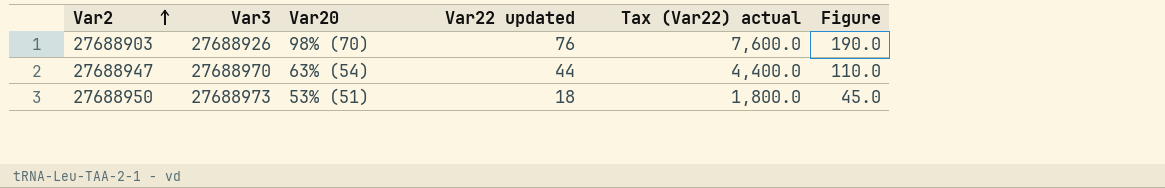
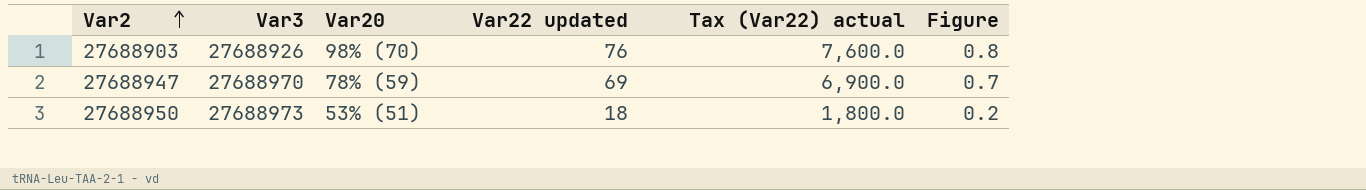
column Figure | formula: [Var22 updated] * 2.5 -> [Var22 updated] * 0.01
27688947 | Var20: 63% (54) -> 78% (59)
27688947 | Var22 updated: 44 -> 69
27688947 | Tax (Var22) actual: 4,400.0 -> 6,900.0

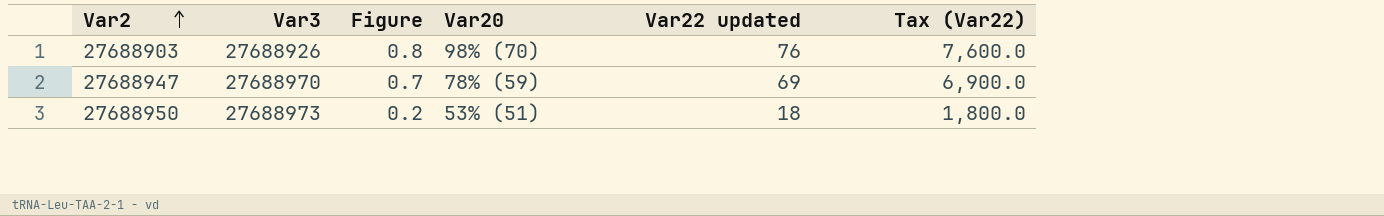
column Figure | position: 6 -> 3
column name: Tax (Var22) actual -> Tax (Var22)

